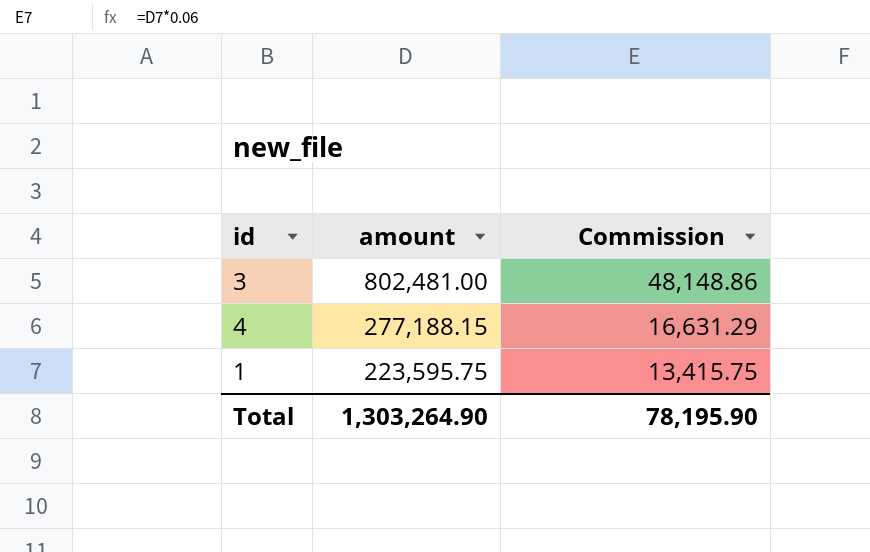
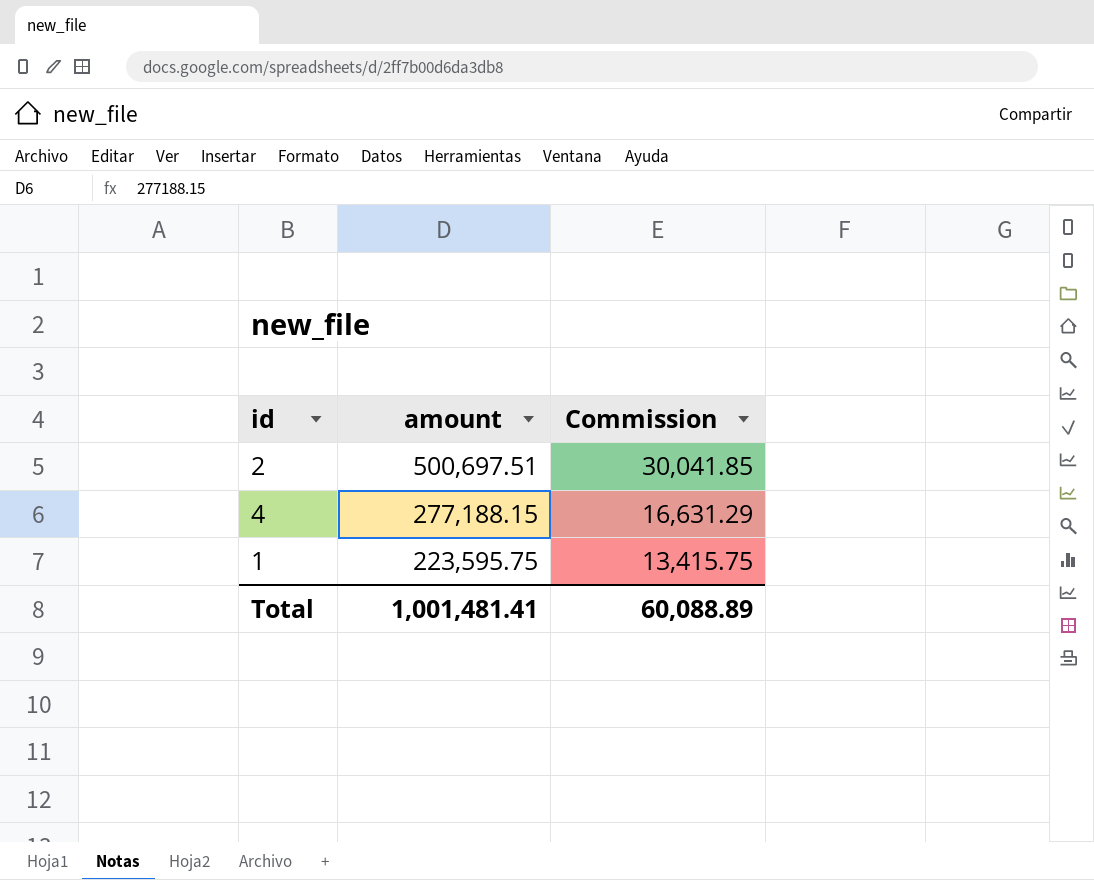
row 3: 802,481.00 | 48,148.86 -> none
row 2: none -> 500,697.51 | 30,041.85
Total | amount: 1,303,264.90 -> 1,001,481.41
Total | Commission: 78,195.90 -> 60,088.89

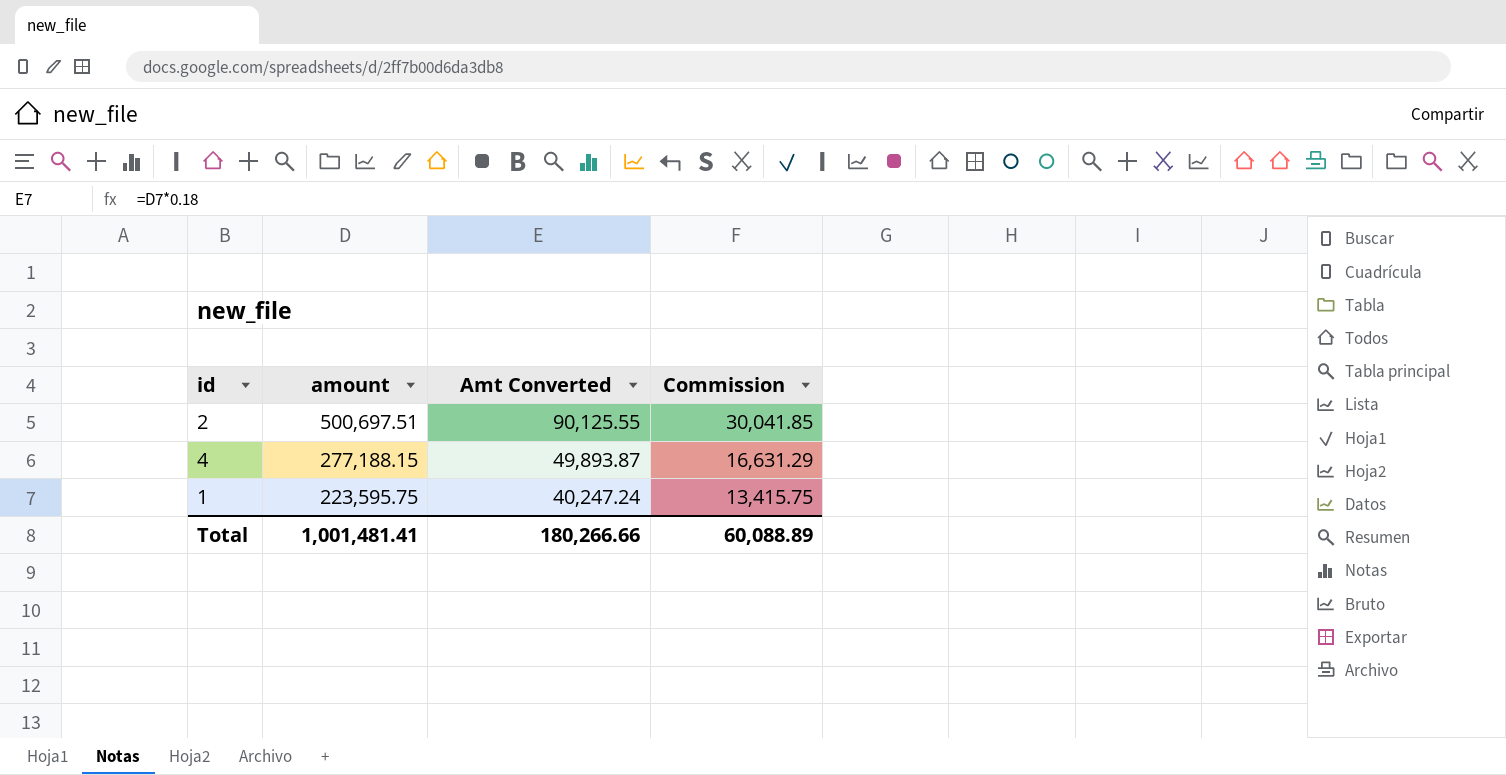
column Amt Converted | formula: none -> [amount] * 0.18

